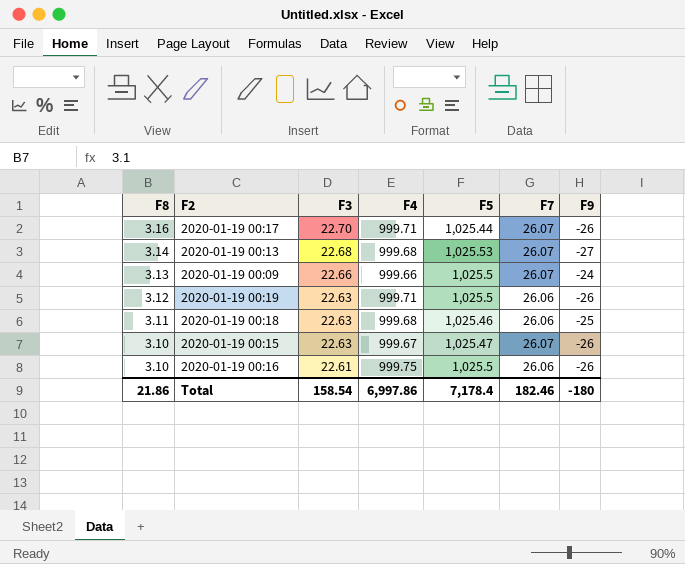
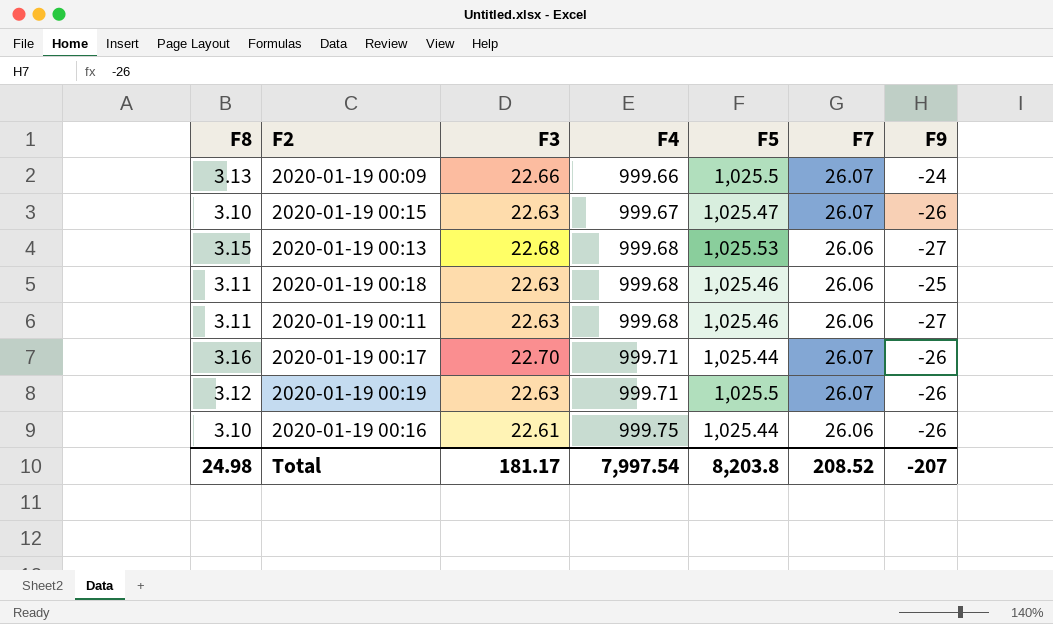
row order: F8 descending -> F4 ascending
2020-01-19 00:13 | F8: 3.14 -> 3.15
2020-01-19 00:13 | F7: 26.07 -> 26.06
row 2020-01-19 00:11: none -> 3.11 | 22.63 | 999.68 | 1,025.46 | 26.06 | -27
2020-01-19 00:19 | F7: 26.06 -> 26.07
2020-01-19 00:16 | F5: 1,025.5 -> 1,025.44
Total | F8: 21.86 -> 24.98
Total | F3: 158.54 -> 181.17
Total | F4: 6,997.86 -> 7,997.54
Total | F5: 7,178.4 -> 8,203.8
Total | F7: 182.46 -> 208.52
Total | F9: -180 -> -207

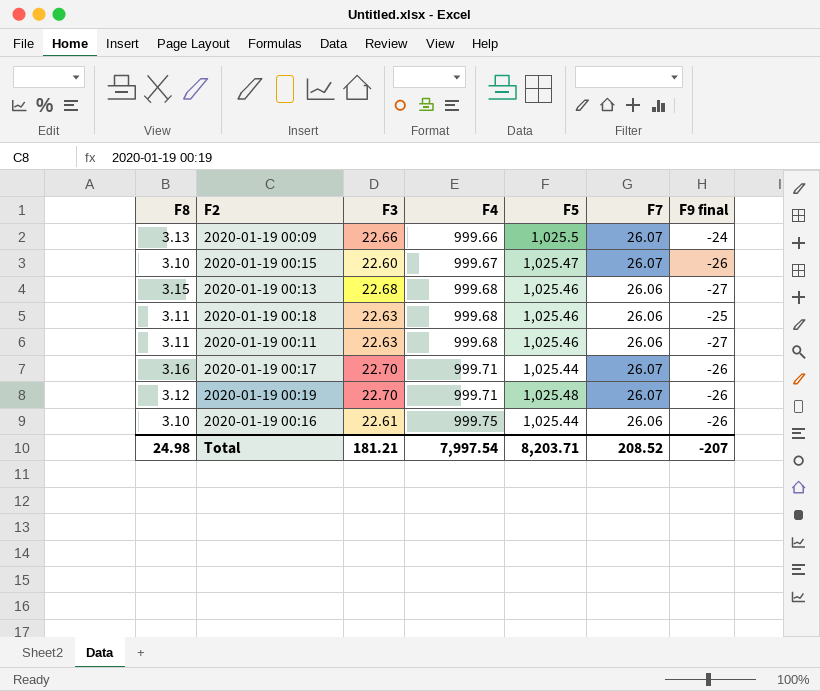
column name: F9 -> F9 final
2020-01-19 00:15 | F3: 22.63 -> 22.60
2020-01-19 00:13 | F5: 1,025.53 -> 1,025.46
2020-01-19 00:19 | F3: 22.63 -> 22.70
2020-01-19 00:19 | F5: 1,025.5 -> 1,025.48
Total | F3: 181.17 -> 181.21
Total | F5: 8,203.8 -> 8,203.71

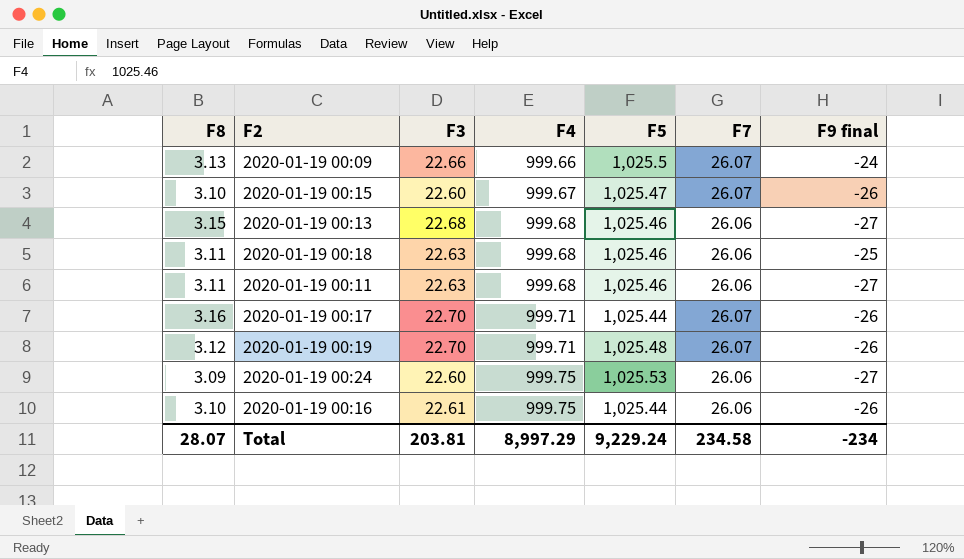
row 2020-01-19 00:24: none -> 3.09 | 22.60 | 999.75 | 1,025.53 | 26.06 | -27
Total | F8: 24.98 -> 28.07
Total | F3: 181.21 -> 203.81
Total | F4: 7,997.54 -> 8,997.29
Total | F5: 8,203.71 -> 9,229.24
Total | F7: 208.52 -> 234.58
Total | F9 final: -207 -> -234

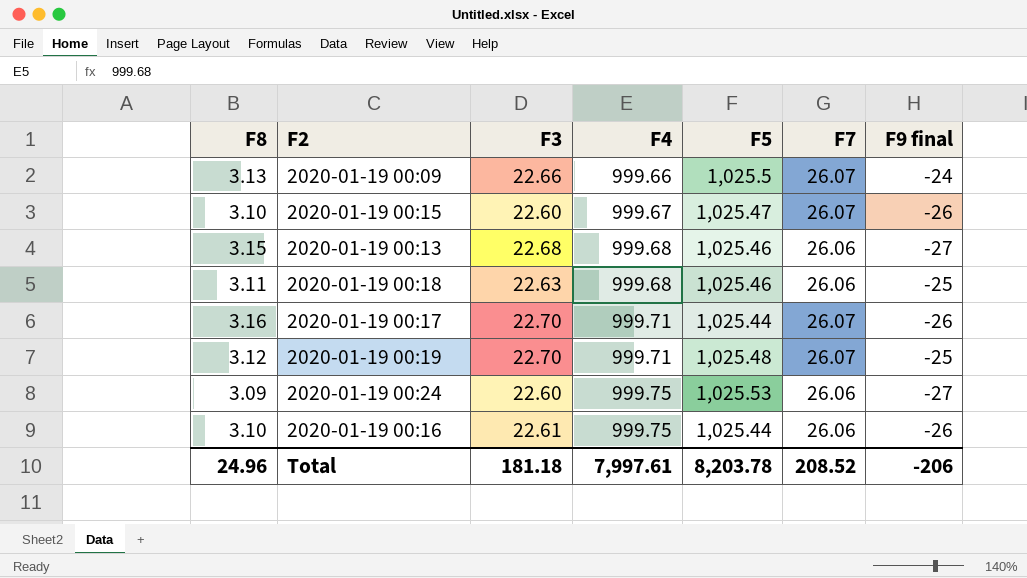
row 2020-01-19 00:11: 3.11 | 22.63 | 999.68 | 1,025.46 | 26.06 | -27 -> none
2020-01-19 00:19 | F9 final: -26 -> -25
Total | F8: 28.07 -> 24.96
Total | F3: 203.81 -> 181.18
Total | F4: 8,997.29 -> 7,997.61
Total | F5: 9,229.24 -> 8,203.78
Total | F7: 234.58 -> 208.52
Total | F9 final: -234 -> -206

